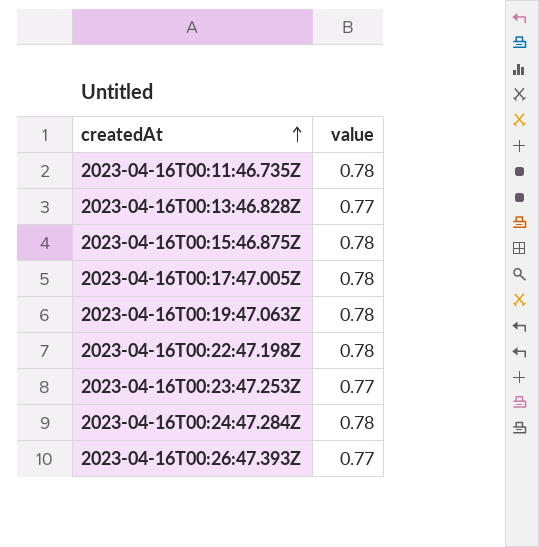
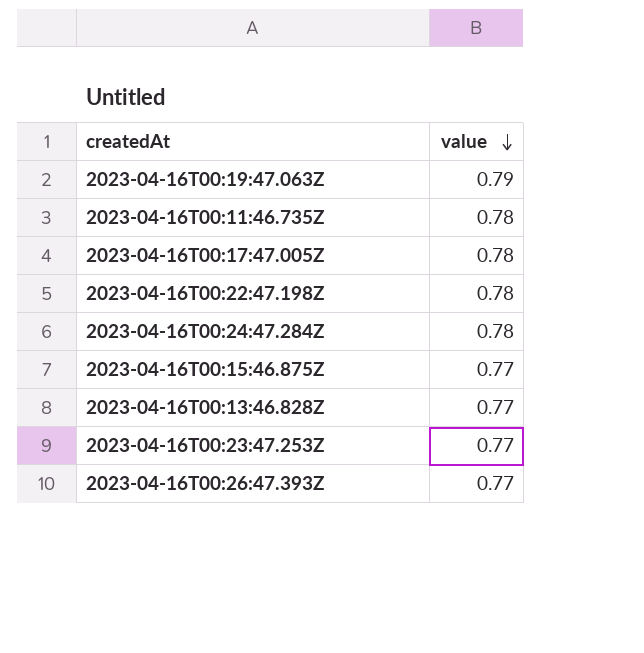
row order: createdAt ascending -> value descending
2023-04-16T00:19:47.063Z | value: 0.78 -> 0.79
2023-04-16T00:15:46.875Z | value: 0.78 -> 0.77

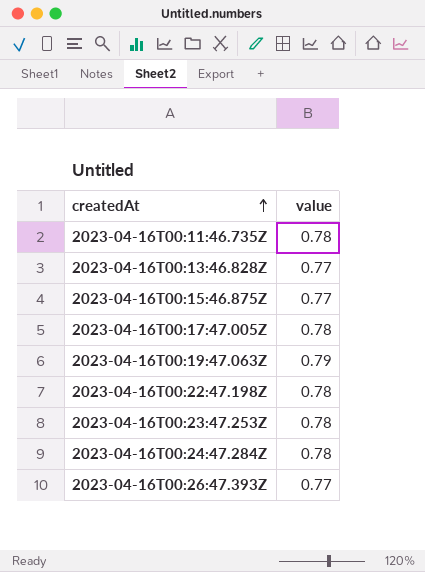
row order: value descending -> createdAt ascending
2023-04-16T00:23:47.253Z | value: 0.77 -> 0.78

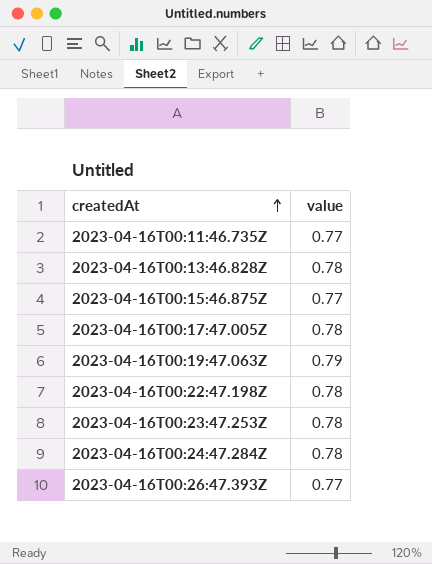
2023-04-16T00:11:46.735Z | value: 0.78 -> 0.77
2023-04-16T00:13:46.828Z | value: 0.77 -> 0.78

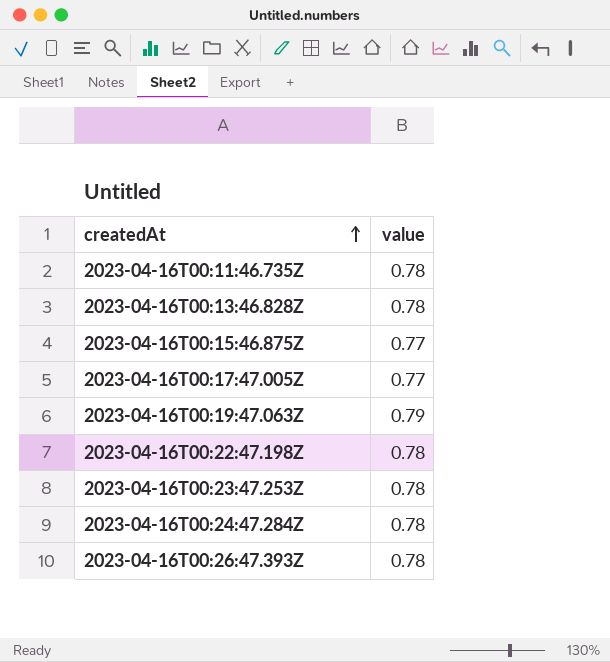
2023-04-16T00:11:46.735Z | value: 0.77 -> 0.78
2023-04-16T00:17:47.005Z | value: 0.78 -> 0.77
2023-04-16T00:26:47.393Z | value: 0.77 -> 0.78

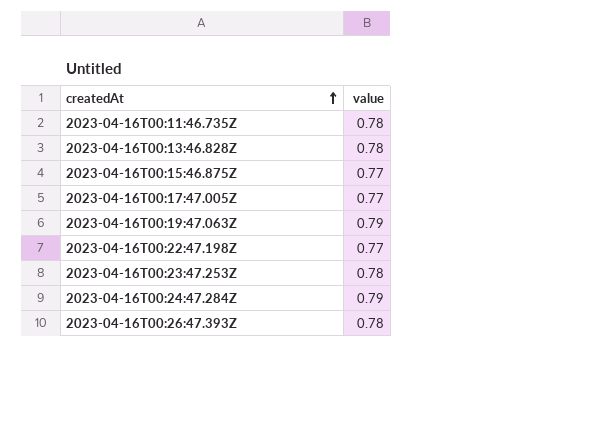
2023-04-16T00:22:47.198Z | value: 0.78 -> 0.77
2023-04-16T00:24:47.284Z | value: 0.78 -> 0.79

